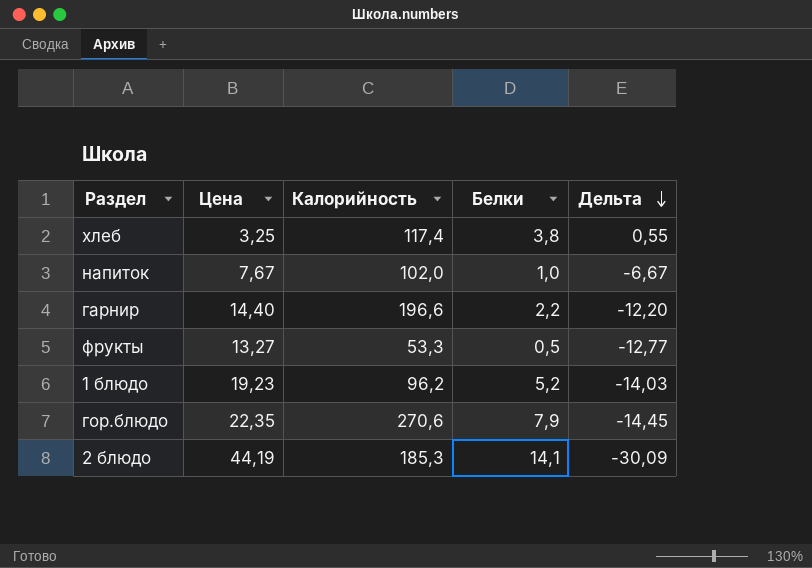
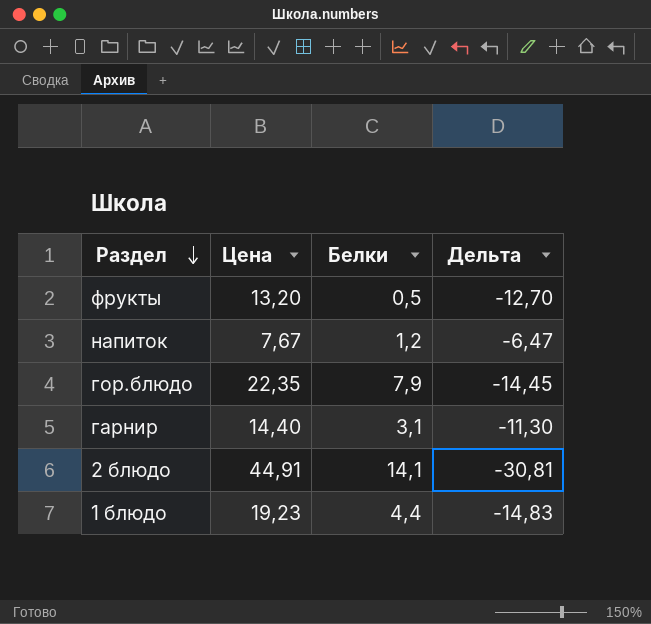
row order: Дельта descending -> Раздел descending
column Калорийность | position: 3 -> none
row хлеб: 3,25 | 117,4 | 3,8 | 0,55 -> none
фрукты | Цена: 13,27 -> 13,20
фрукты | Дельта: -12,77 -> -12,70
напиток | Белки: 1,0 -> 1,2
напиток | Дельта: -6,67 -> -6,47
гарнир | Белки: 2,2 -> 3,1
гарнир | Дельта: -12,20 -> -11,30
2 блюдо | Цена: 44,19 -> 44,91
2 блюдо | Дельта: -30,09 -> -30,81
1 блюдо | Белки: 5,2 -> 4,4
1 блюдо | Дельта: -14,03 -> -14,83

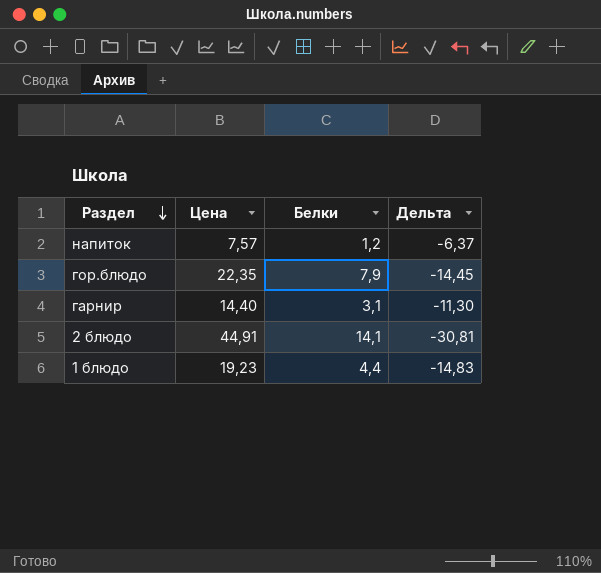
row фрукты: 13,20 | 0,5 | -12,70 -> none
напиток | Цена: 7,67 -> 7,57
напиток | Дельта: -6,47 -> -6,37

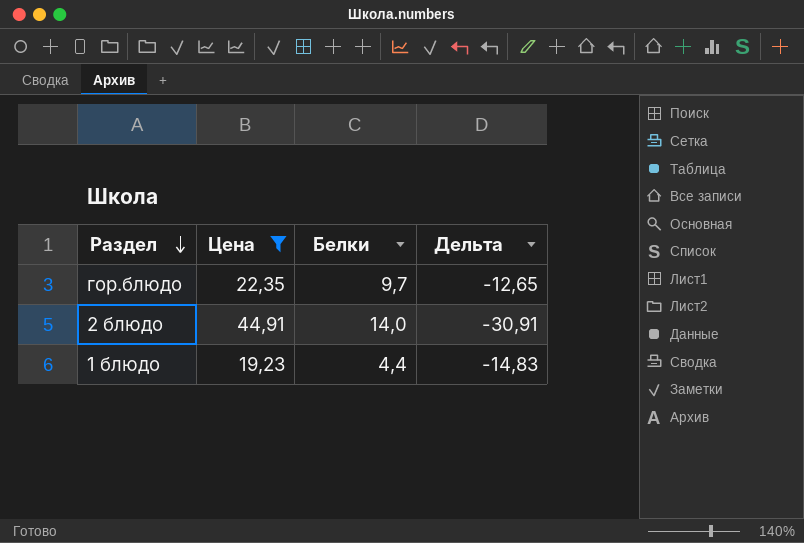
filter: none -> Цена >= 19,23
гор.блюдо | Белки: 7,9 -> 9,7
гор.блюдо | Дельта: -14,45 -> -12,65
2 блюдо | Белки: 14,1 -> 14,0
2 блюдо | Дельта: -30,81 -> -30,91

